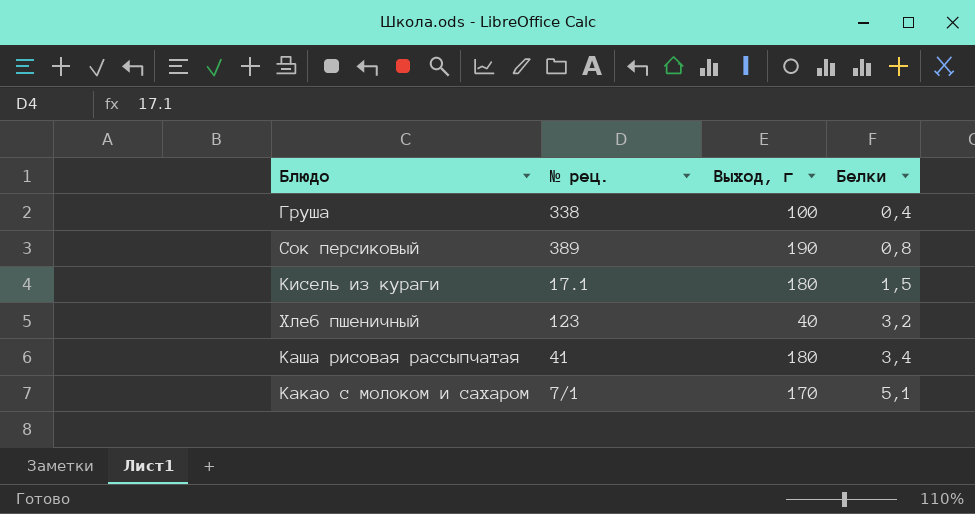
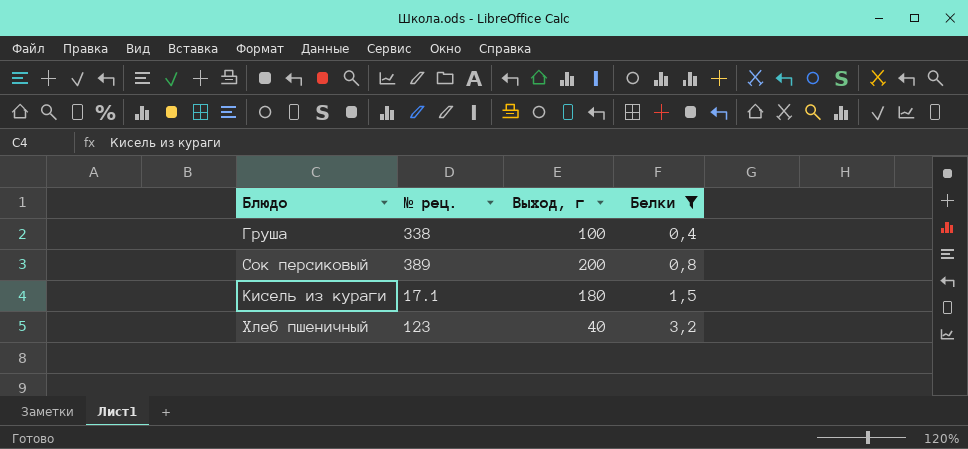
filter: none -> Белки <= 3,2
Сок персиковый | Выход, г: 190 -> 200

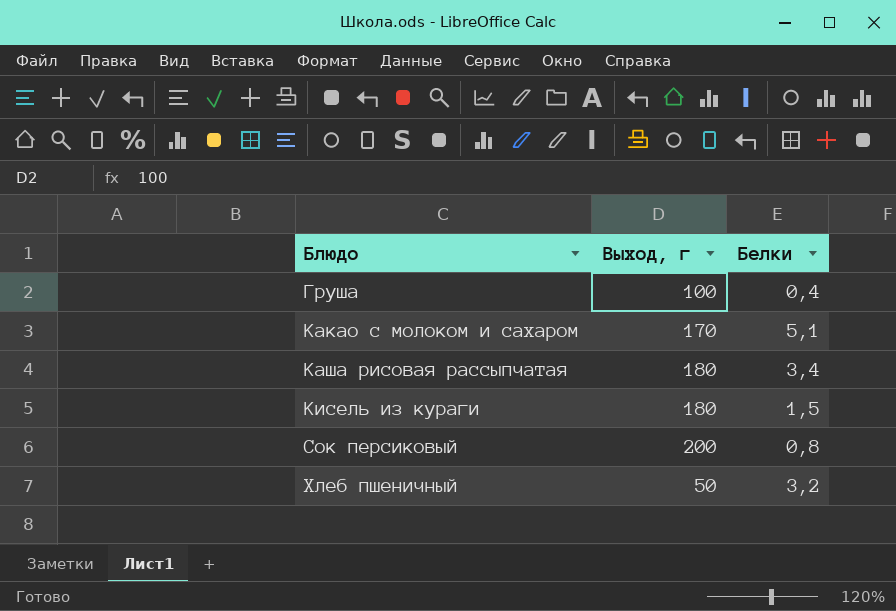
filter: Белки <= 3,2 -> none
row order: Белки ascending -> Блюдо ascending
column № рец. | position: 2 -> none
Хлеб пшеничный | Выход, г: 40 -> 50

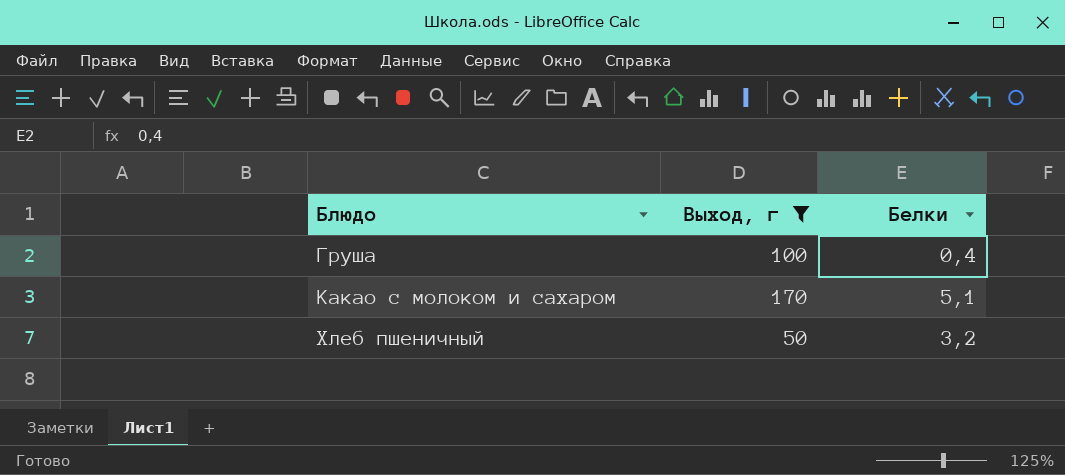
filter: none -> Выход, г <= 170

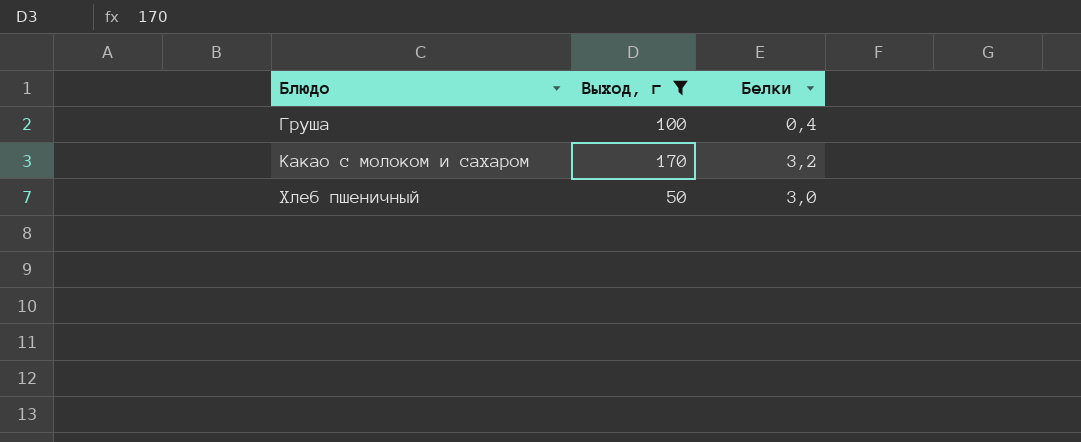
Какао с молоком и сахаром | Белки: 5,1 -> 3,2
Хлеб пшеничный | Белки: 3,2 -> 3,0

